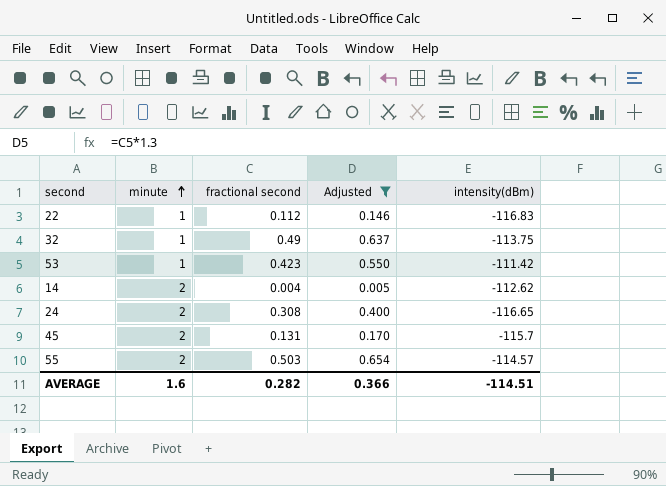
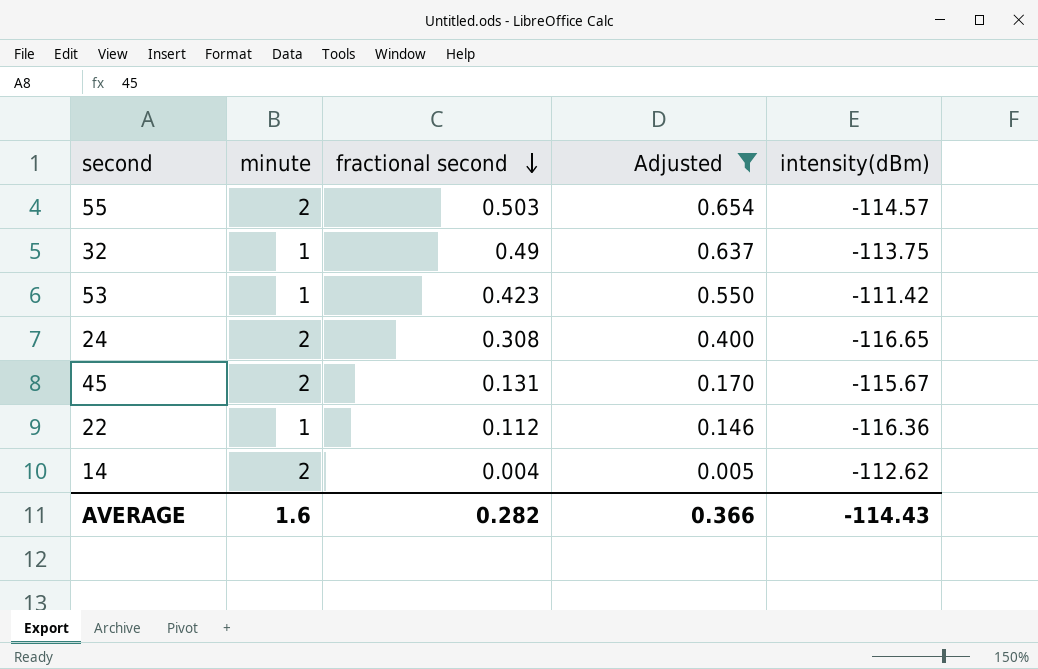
row order: minute ascending -> fractional second descending
45 | intensity(dBm): -115.7 -> -115.67
22 | intensity(dBm): -116.83 -> -116.36
AVERAGE | intensity(dBm): -114.51 -> -114.43

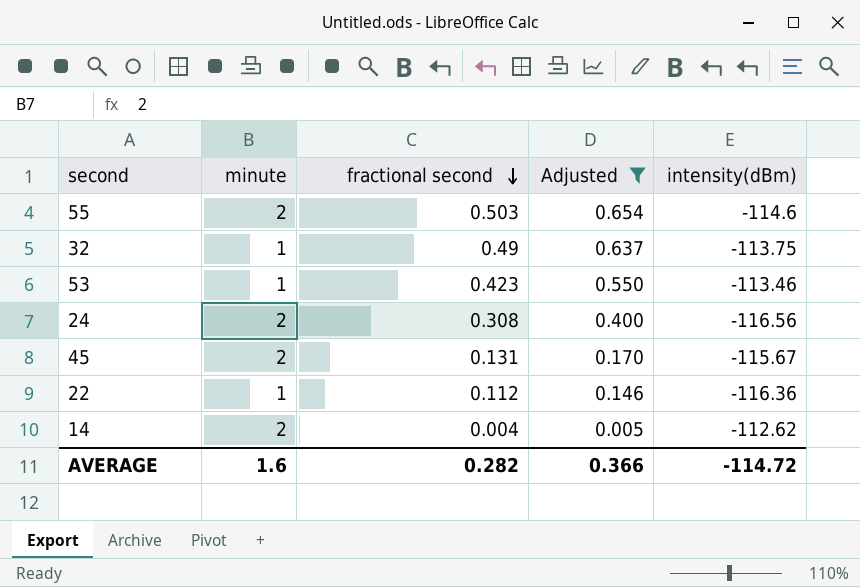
55 | intensity(dBm): -114.57 -> -114.6
53 | intensity(dBm): -111.42 -> -113.46
24 | intensity(dBm): -116.65 -> -116.56
AVERAGE | intensity(dBm): -114.43 -> -114.72

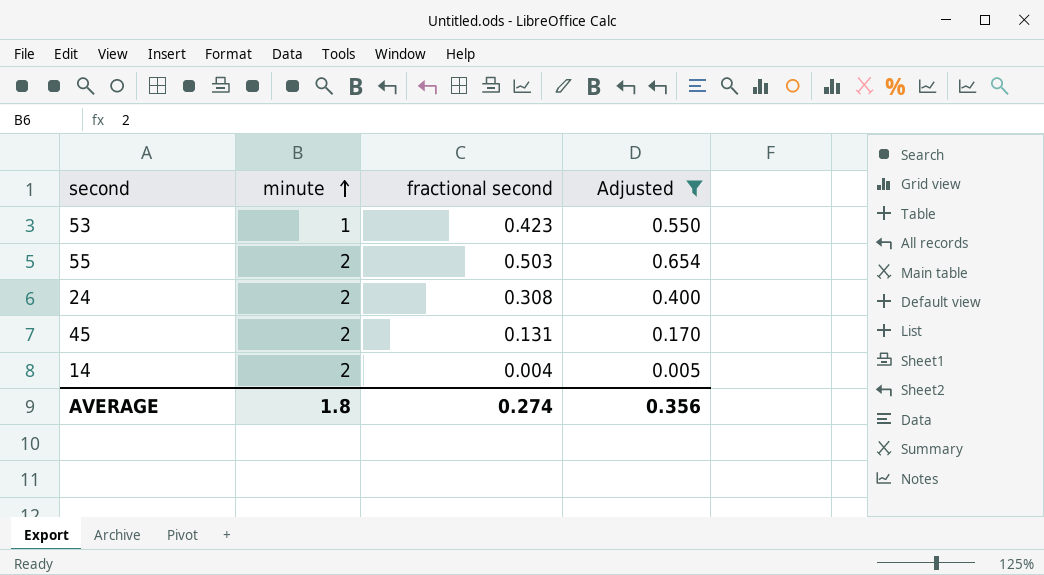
row order: fractional second descending -> minute ascending
column intensity(dBm) | position: 5 -> none
row 32: 1 | 0.49 | 0.637 | -113.75 -> none
row 22: 1 | 0.112 | 0.146 | -116.36 -> none
AVERAGE | minute: 1.6 -> 1.8
AVERAGE | fractional second: 0.282 -> 0.274
AVERAGE | Adjusted: 0.366 -> 0.356

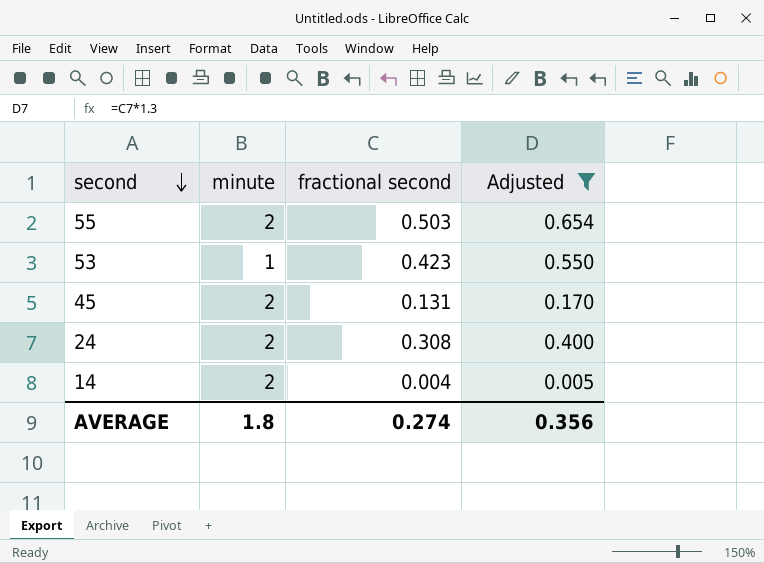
row order: minute ascending -> second descending

